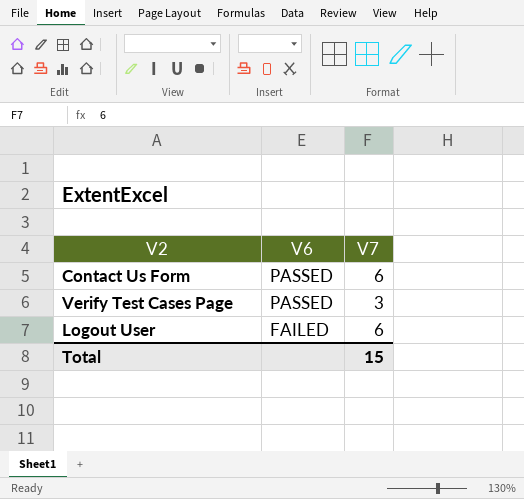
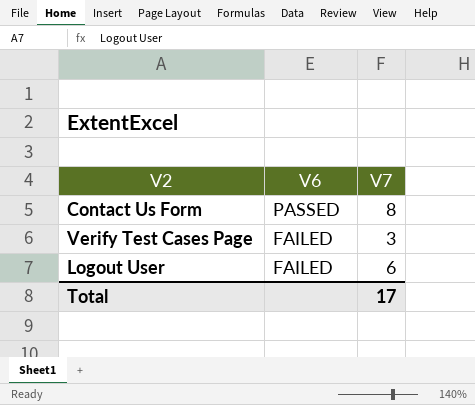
Contact Us Form | V7: 6 -> 8
Verify Test Cases Page | V6: PASSED -> FAILED
Total | V7: 15 -> 17

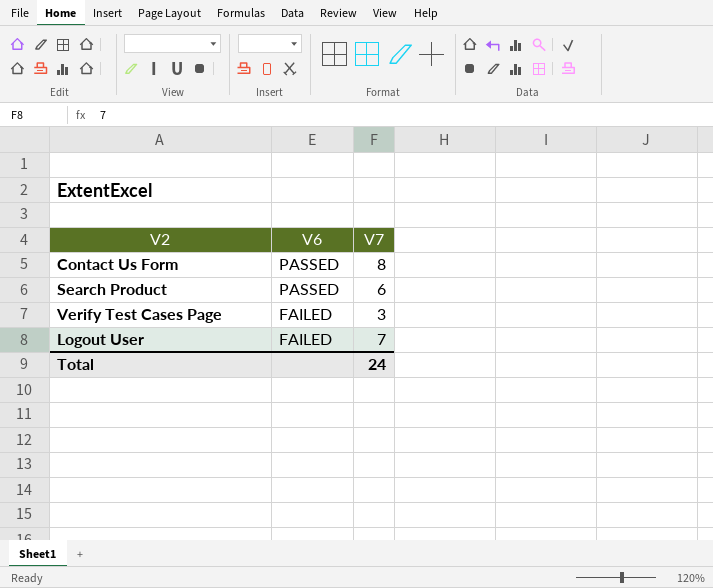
row Search Product: none -> PASSED | 6
Logout User | V7: 6 -> 7
Total | V7: 17 -> 24

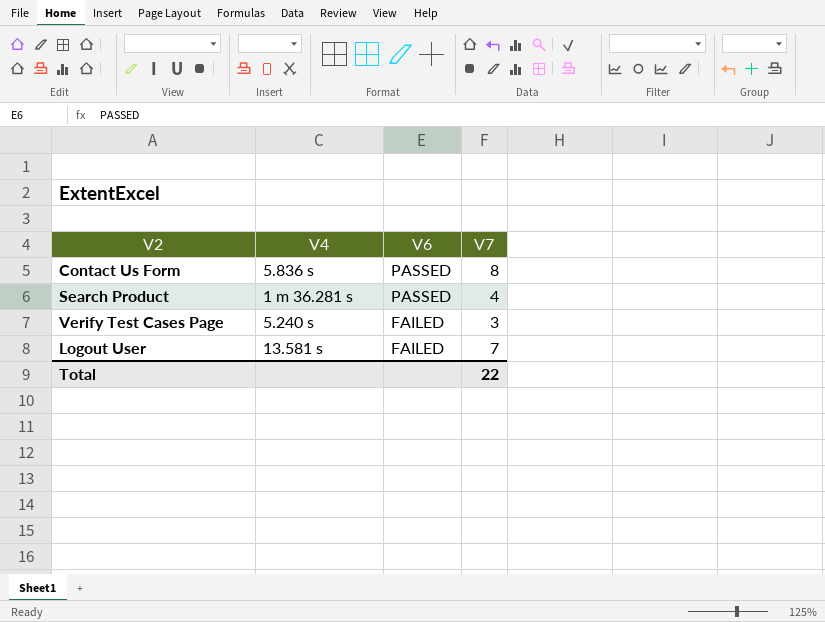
column V4 | position: none -> 2
Search Product | V7: 6 -> 4
Total | V7: 24 -> 22

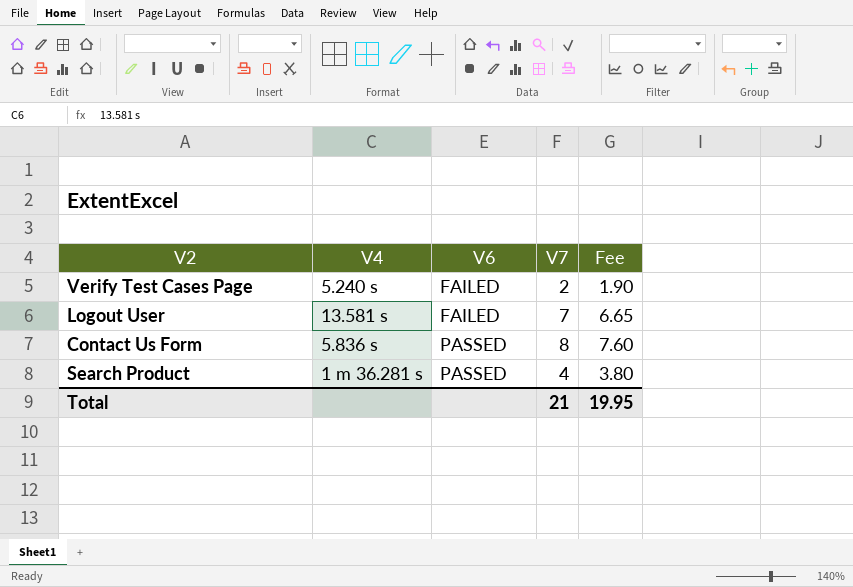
row order: V6 descending -> V6 ascending
column Fee | formula: none -> [V7] * 0.95
Verify Test Cases Page | V7: 3 -> 2
Total | V7: 22 -> 21

